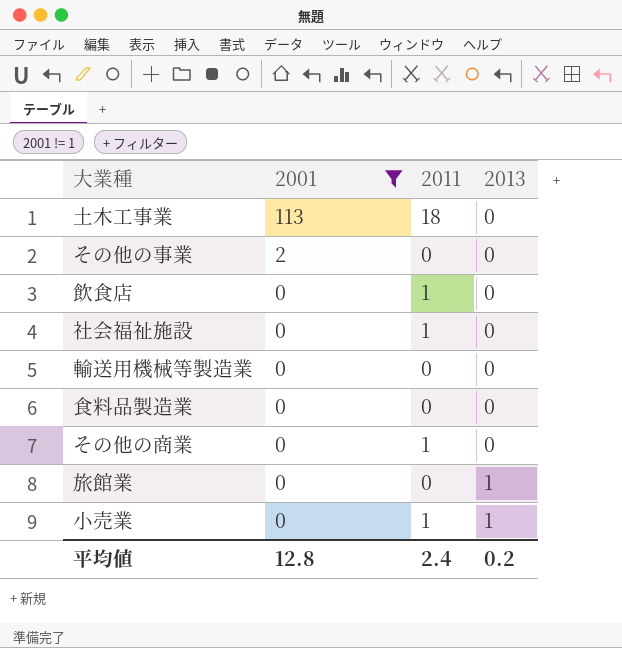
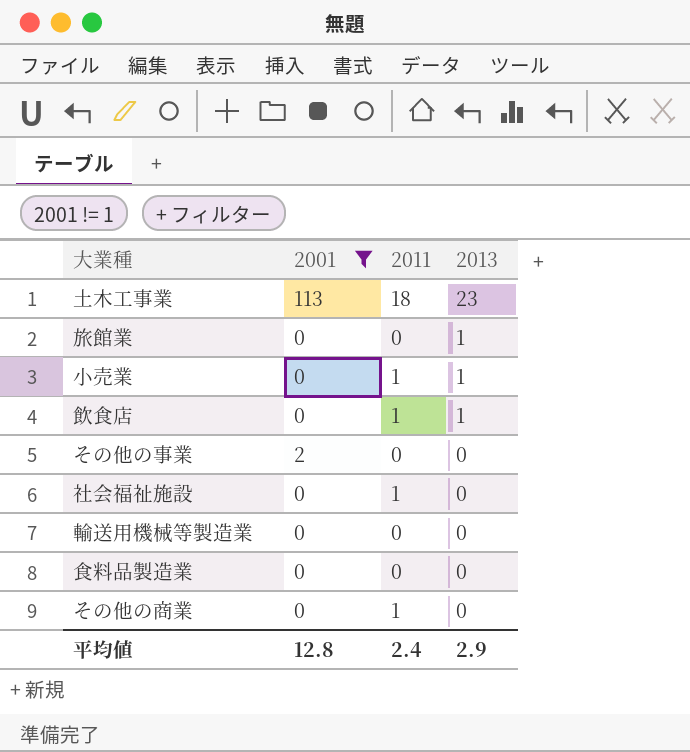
row order: 2001 descending -> 2013 descending
土木工事業 | 2013: 0 -> 23
飲食店 | 2013: 0 -> 1
平均値 | 2013: 0.2 -> 2.9

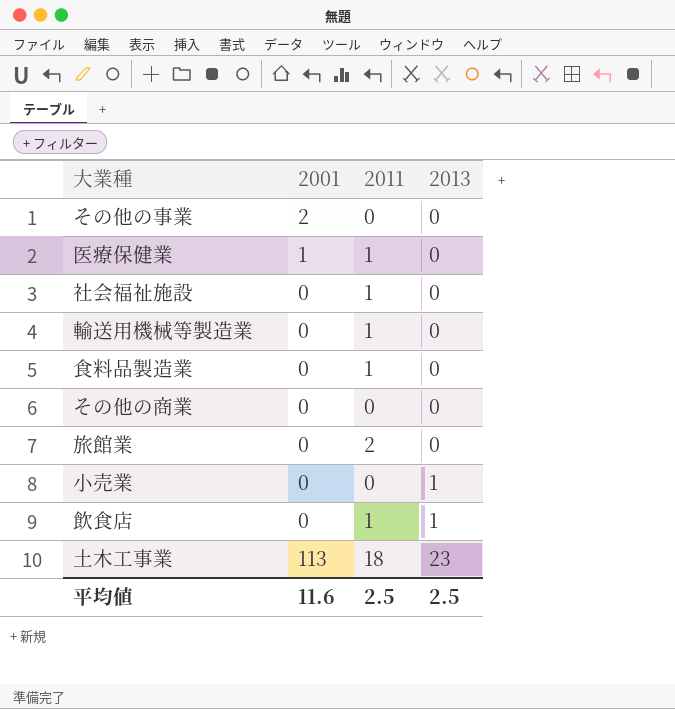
filter: 2001 != 1 -> none
row order: 2013 descending -> 2013 ascending
輸送用機械等製造業 | 2011: 0 -> 1
食料品製造業 | 2011: 0 -> 1
その他の商業 | 2011: 1 -> 0
旅館業 | 2011: 0 -> 2
旅館業 | 2013: 1 -> 0
小売業 | 2011: 1 -> 0
平均値 | 2001: 12.8 -> 11.6
平均値 | 2011: 2.4 -> 2.5
平均値 | 2013: 2.9 -> 2.5

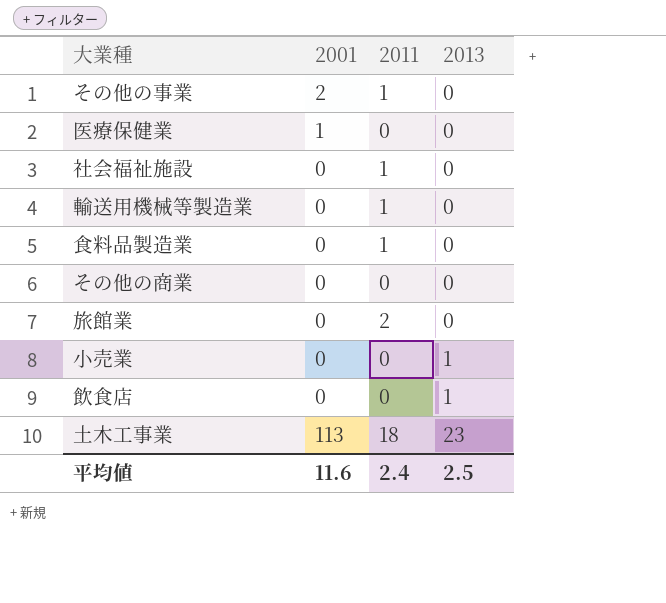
その他の事業 | 2011: 0 -> 1
医療保健業 | 2011: 1 -> 0
飲食店 | 2011: 1 -> 0
平均値 | 2011: 2.5 -> 2.4

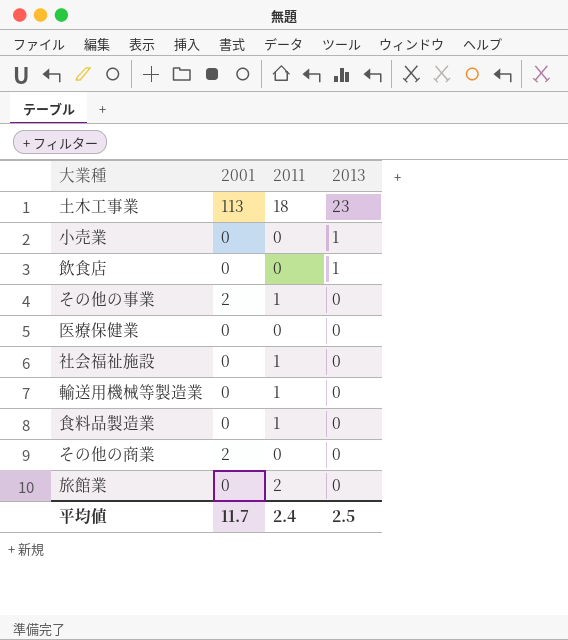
row order: 2013 ascending -> 2013 descending
医療保健業 | 2001: 1 -> 0
その他の商業 | 2001: 0 -> 2
平均値 | 2001: 11.6 -> 11.7

